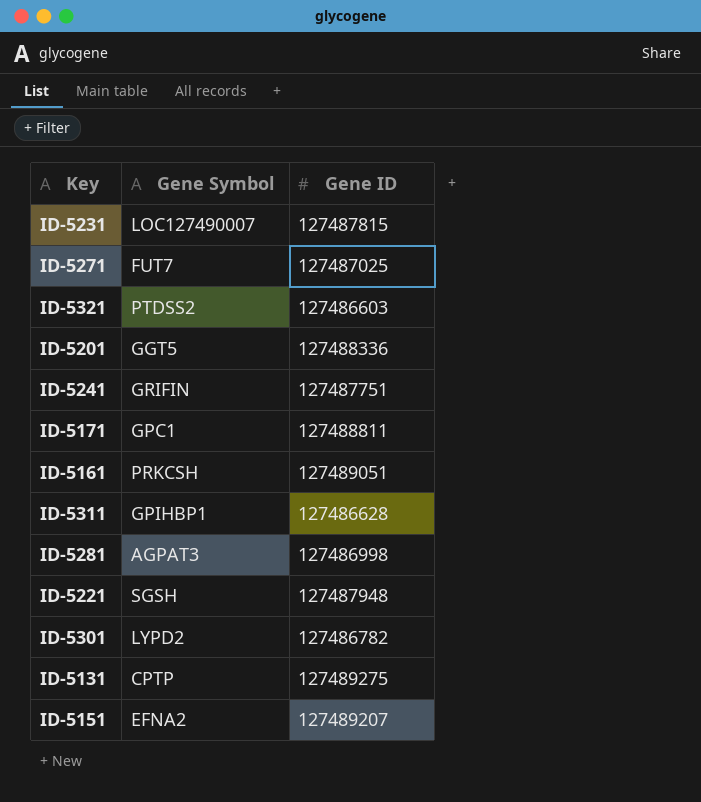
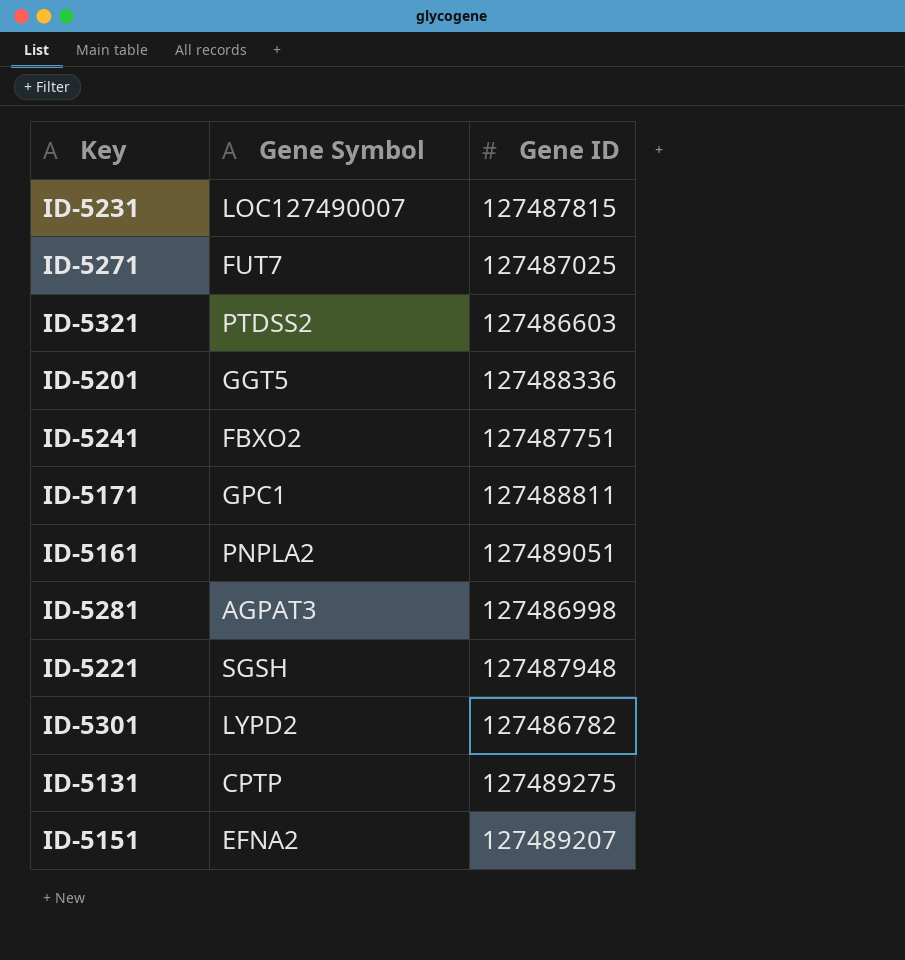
row ID-5311: GPIHBP1 | 127486628 -> none
ID-5241 | Gene Symbol: GRIFIN -> FBXO2
ID-5161 | Gene Symbol: PRKCSH -> PNPLA2

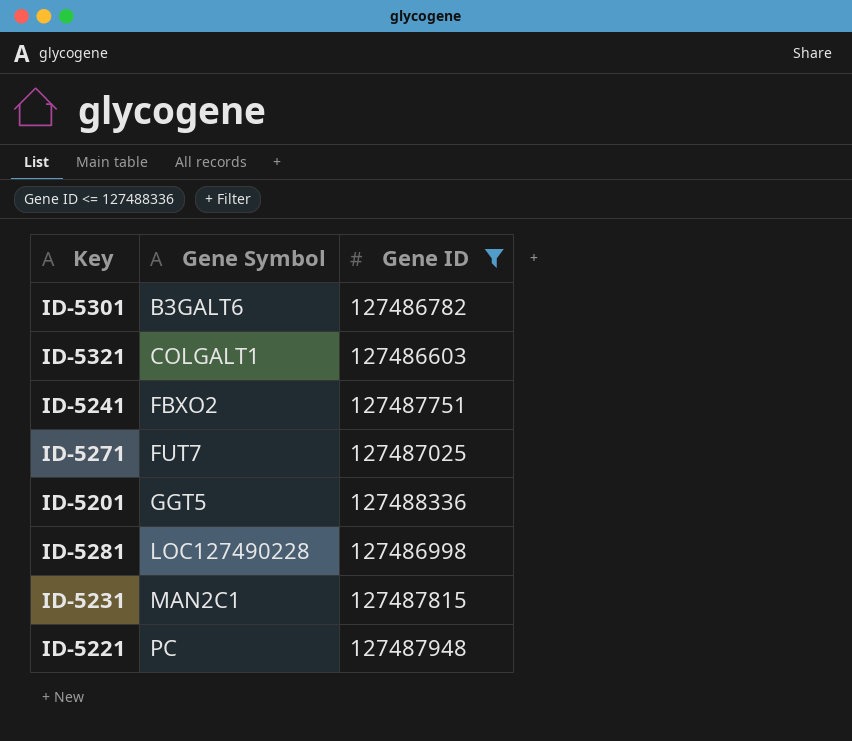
filter: none -> Gene ID <= 127488336
row order: none -> Gene Symbol ascending
ID-5301 | Gene Symbol: LYPD2 -> B3GALT6
ID-5321 | Gene Symbol: PTDSS2 -> COLGALT1
ID-5281 | Gene Symbol: AGPAT3 -> LOC127490228
ID-5231 | Gene Symbol: LOC127490007 -> MAN2C1
ID-5221 | Gene Symbol: SGSH -> PC

